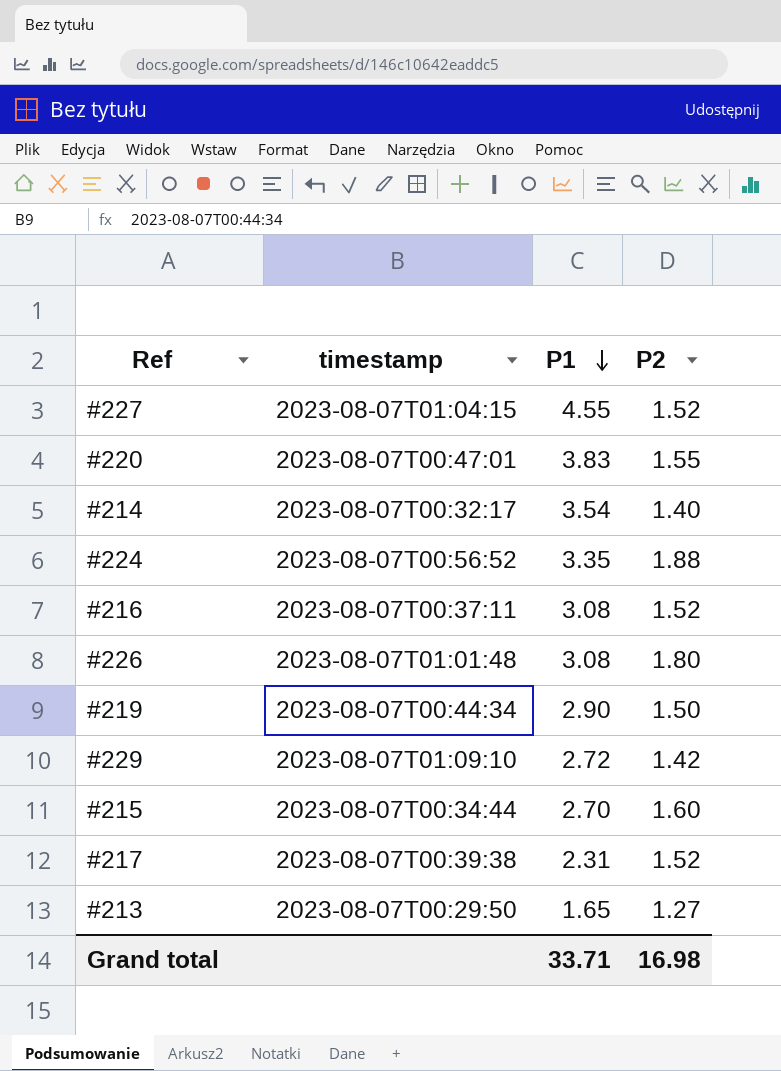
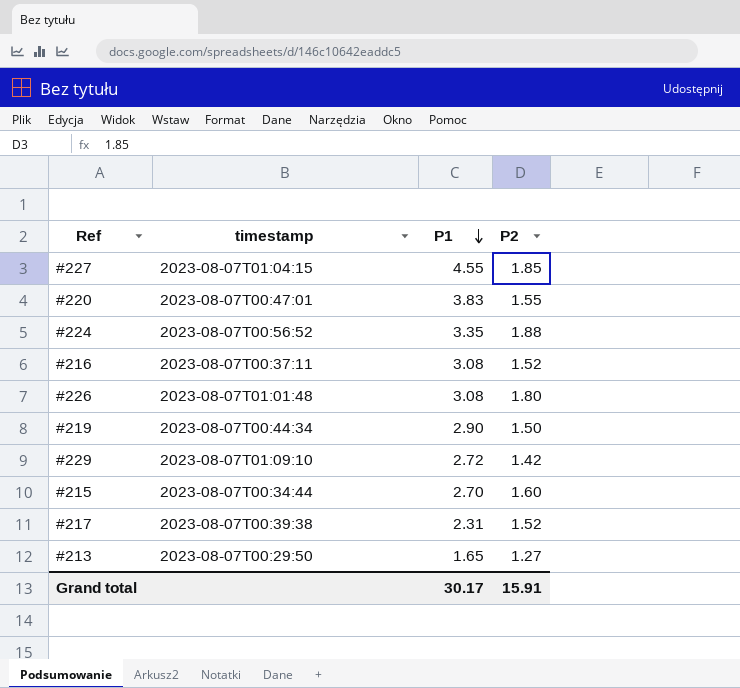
row #214: 2023-08-07T00:32:17 | 3.54 | 1.40 -> none
#227 | P2: 1.52 -> 1.85
Grand total | P1: 33.71 -> 30.17
Grand total | P2: 16.98 -> 15.91

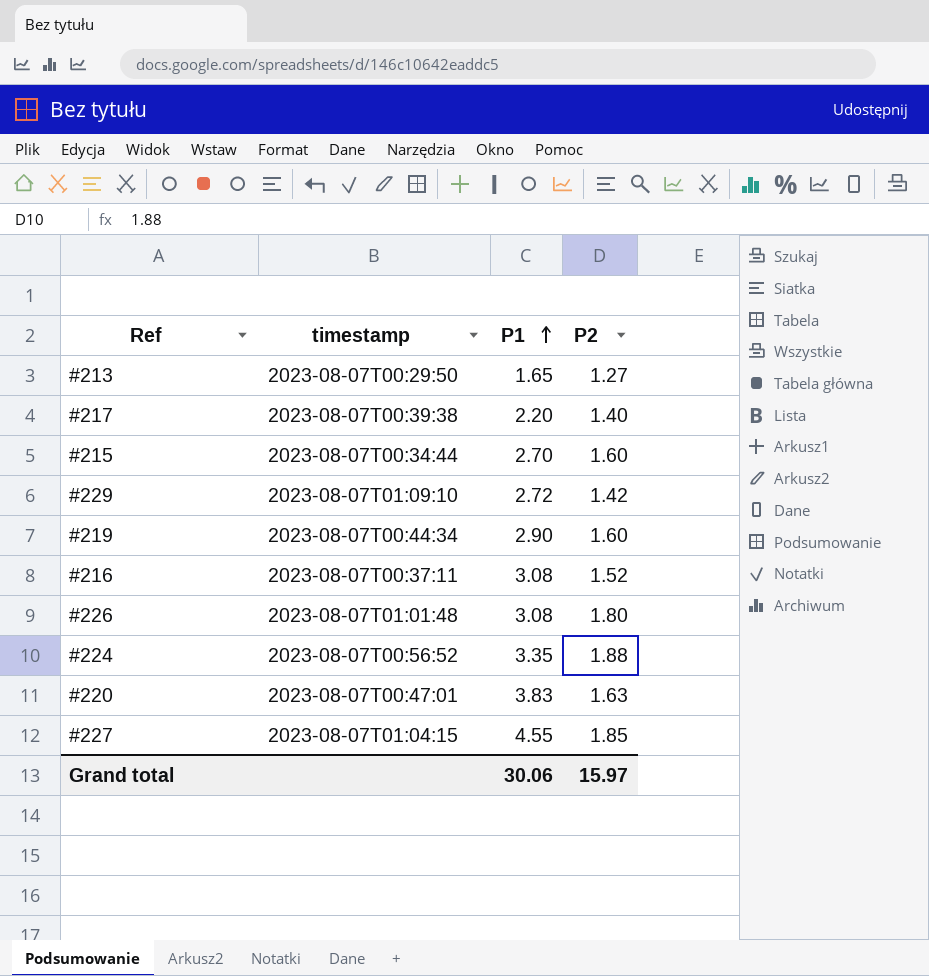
row order: P1 descending -> P1 ascending
#217 | P1: 2.31 -> 2.20
#217 | P2: 1.52 -> 1.40
#219 | P2: 1.50 -> 1.60
#220 | P2: 1.55 -> 1.63
Grand total | P1: 30.17 -> 30.06
Grand total | P2: 15.91 -> 15.97

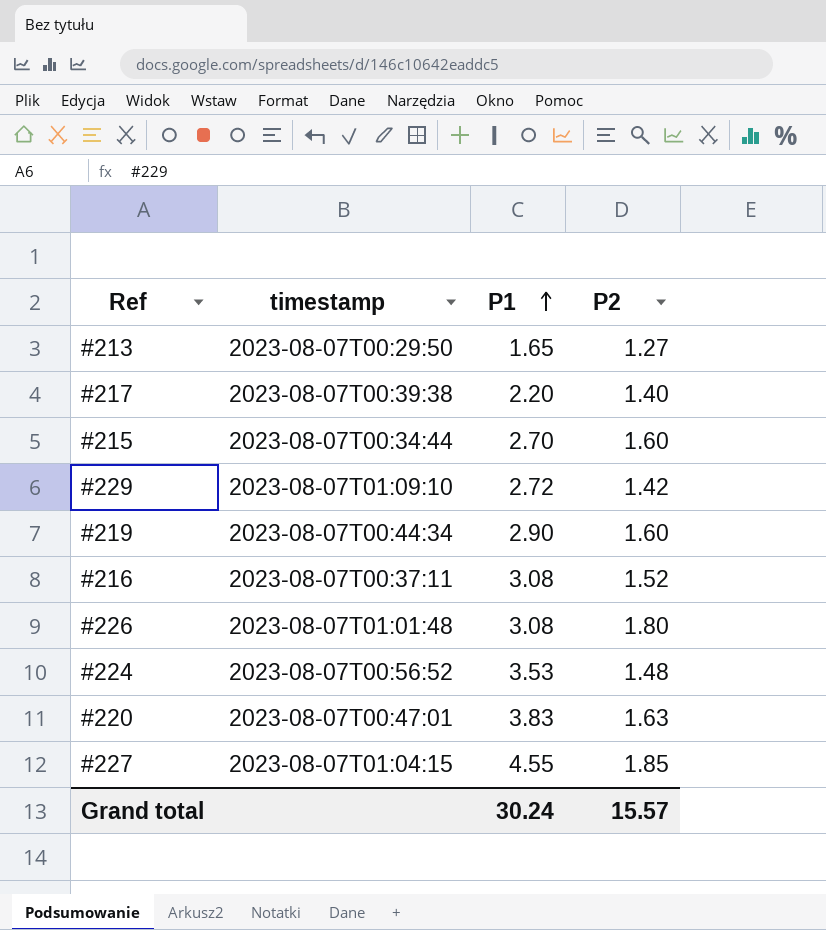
#224 | P1: 3.35 -> 3.53
#224 | P2: 1.88 -> 1.48
Grand total | P1: 30.06 -> 30.24
Grand total | P2: 15.97 -> 15.57

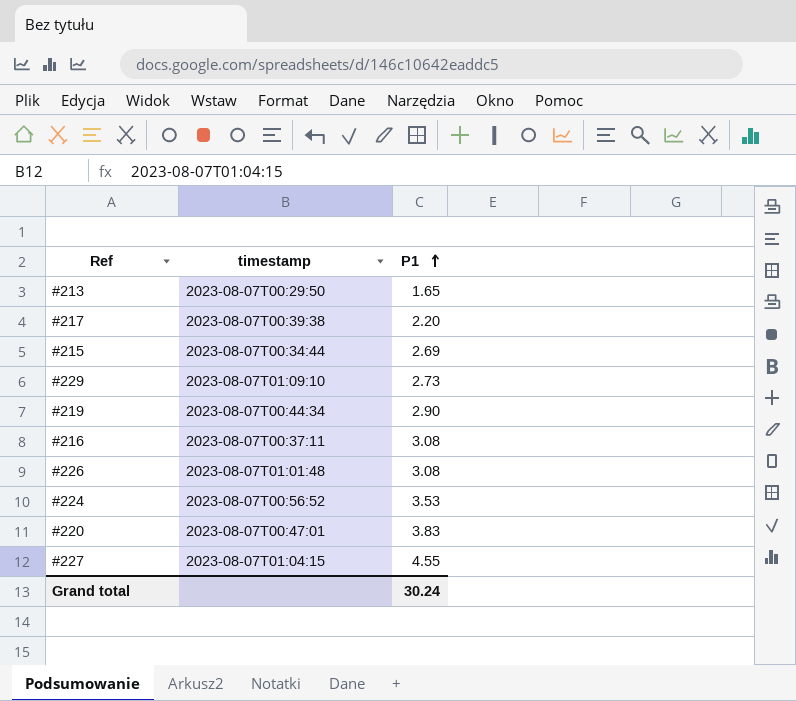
column P2 | position: 4 -> none
#215 | P1: 2.70 -> 2.69
#229 | P1: 2.72 -> 2.73

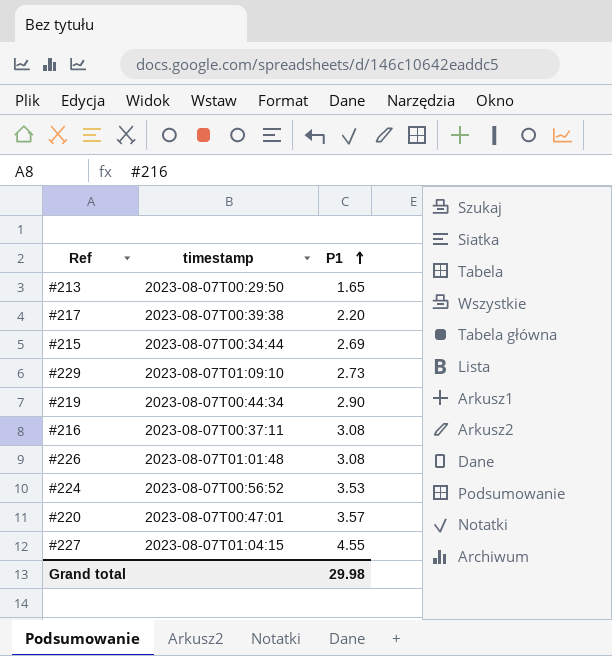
#220 | P1: 3.83 -> 3.57
Grand total | P1: 30.24 -> 29.98

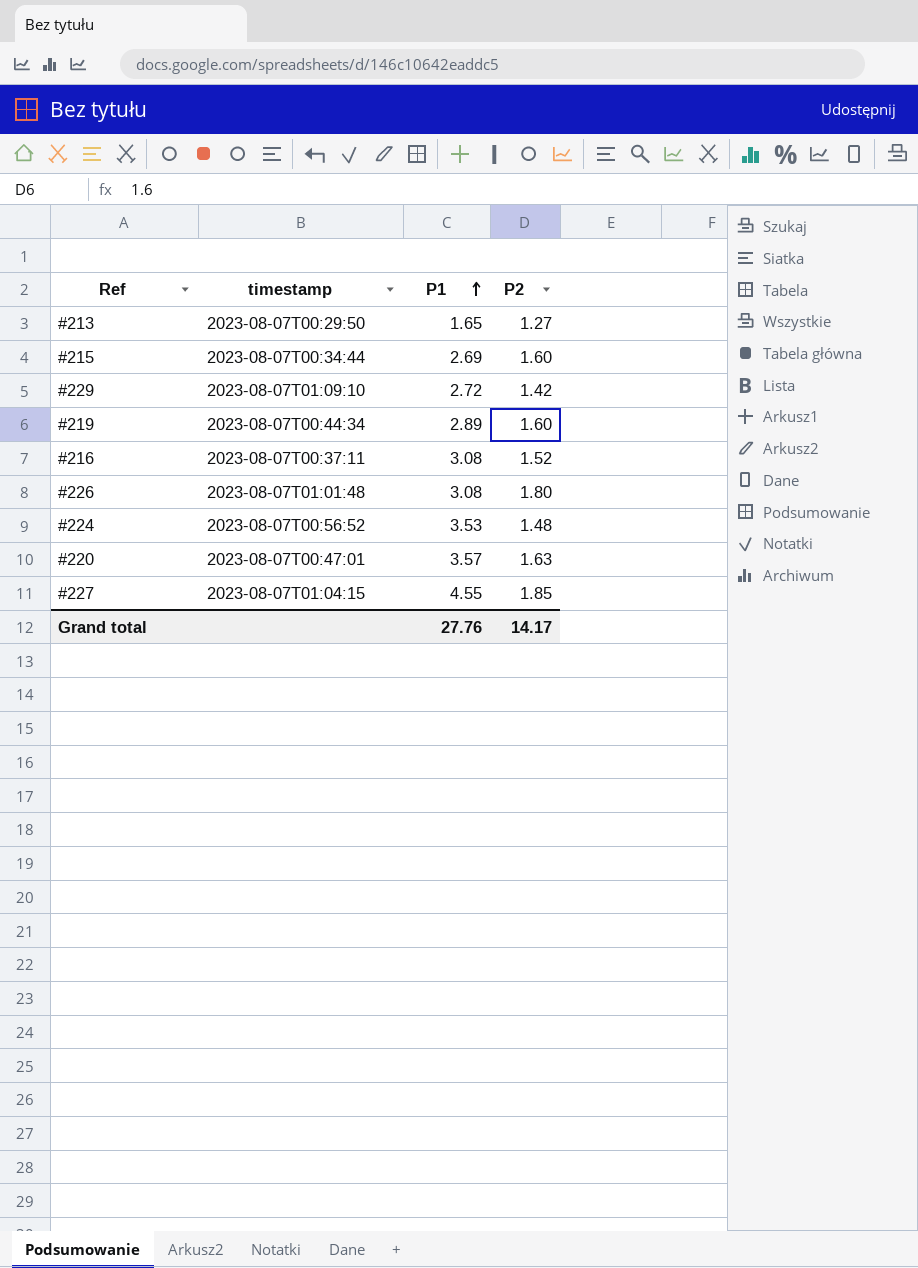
column P2 | position: none -> 4
row #217: 2023-08-07T00:39:38 | 2.20 -> none
#229 | P1: 2.73 -> 2.72
#219 | P1: 2.90 -> 2.89
Grand total | P1: 29.98 -> 27.76

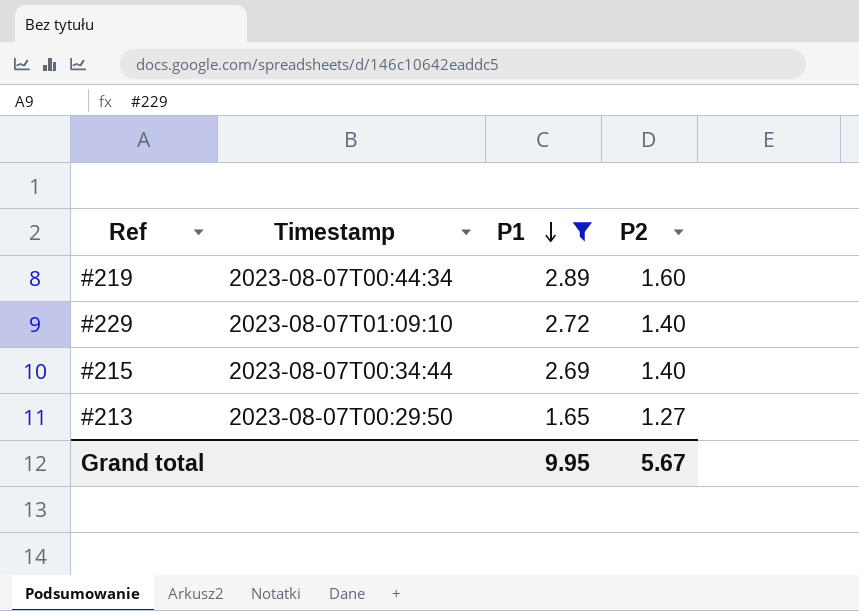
filter: none -> P1 <= 2.89
row order: P1 ascending -> P1 descending
column name: timestamp -> Timestamp
#229 | P2: 1.42 -> 1.40
#215 | P2: 1.60 -> 1.40
Grand total | P1: 27.76 -> 9.95
Grand total | P2: 14.17 -> 5.67

